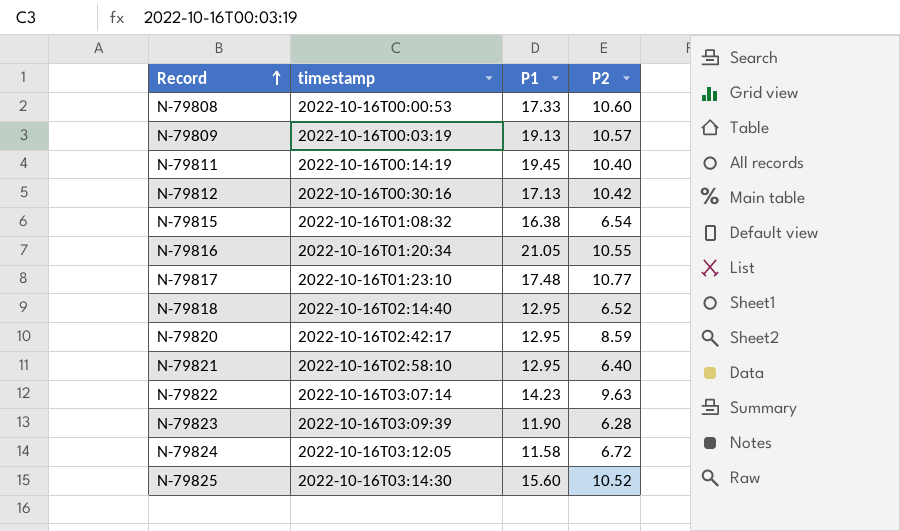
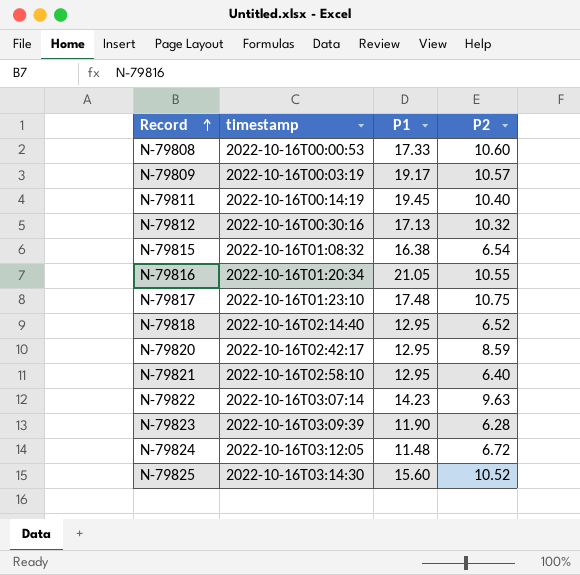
N-79809 | P1: 19.13 -> 19.17
N-79812 | P2: 10.42 -> 10.32
N-79817 | P2: 10.77 -> 10.75
N-79824 | P1: 11.58 -> 11.48

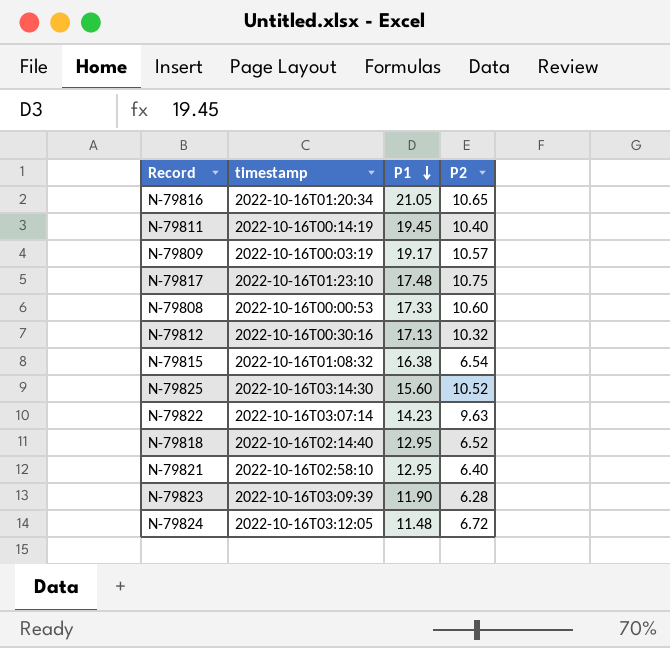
row order: Record ascending -> P1 descending
row N-79820: 2022-10-16T02:42:17 | 12.95 | 8.59 -> none
N-79816 | P2: 10.55 -> 10.65

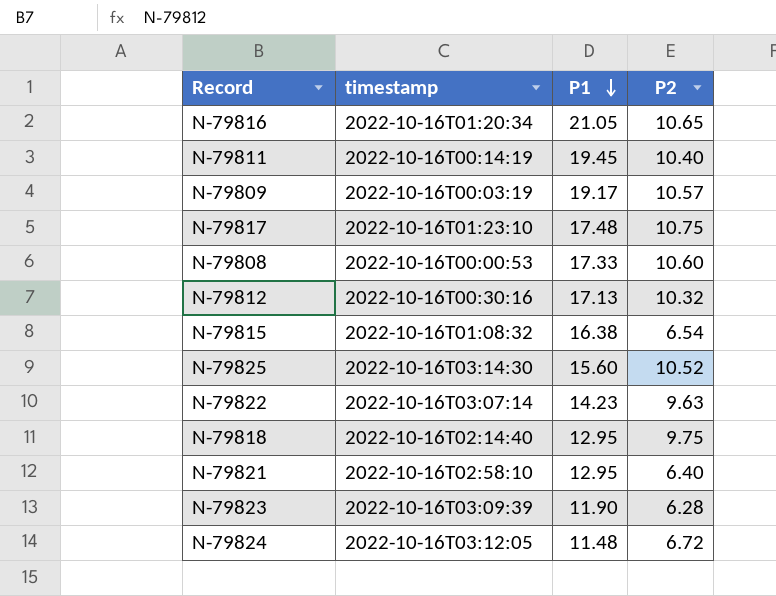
N-79818 | P2: 6.52 -> 9.75

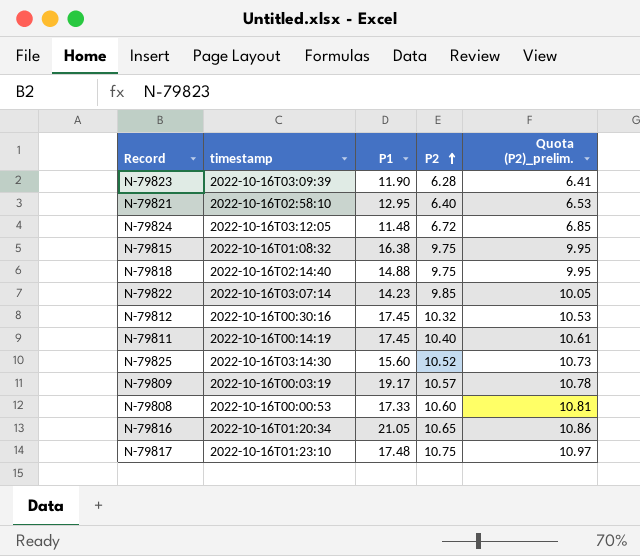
row order: P1 descending -> P2 ascending
column Quota (P2)_prelim. | formula: none -> [P2] * 1.02
N-79815 | P2: 6.54 -> 9.75
N-79818 | P1: 12.95 -> 14.88
N-79822 | P2: 9.63 -> 9.85
N-79812 | P1: 17.13 -> 17.45
N-79811 | P1: 19.45 -> 17.45

